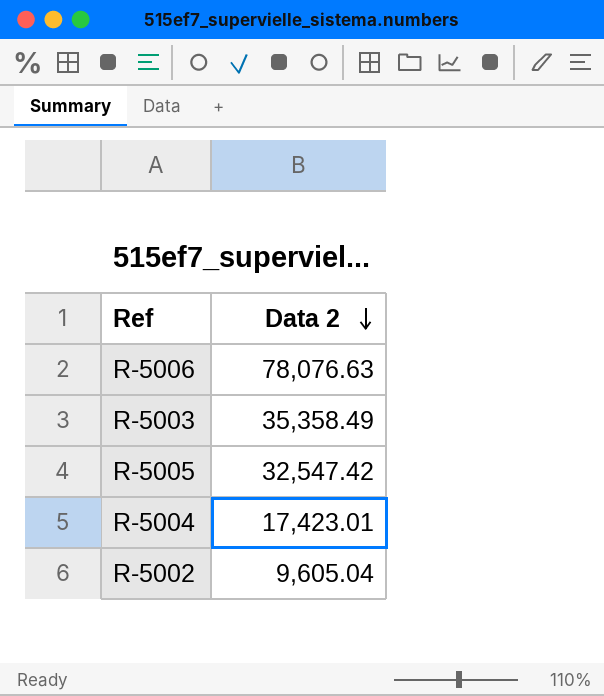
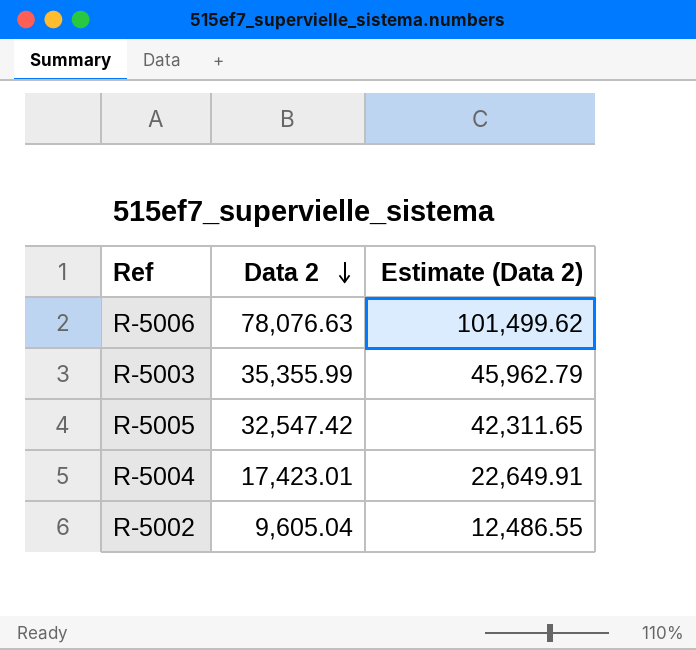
column Estimate (Data 2) | formula: none -> [Data 2] * 1.3
R-5003 | Data 2: 35,358.49 -> 35,355.99

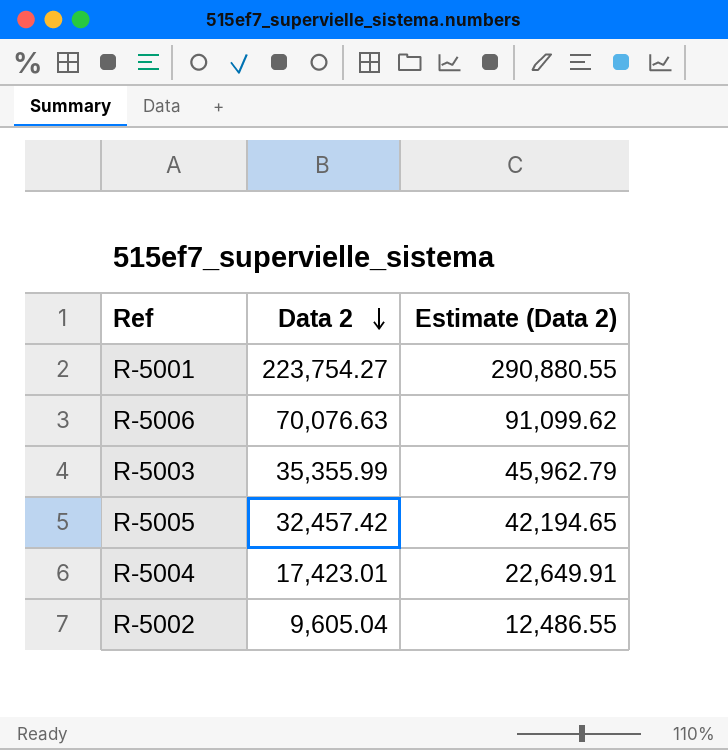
row R-5001: none -> 223,754.27 | 290,880.55
R-5006 | Data 2: 78,076.63 -> 70,076.63
R-5006 | Estimate (Data 2): 101,499.62 -> 91,099.62
R-5005 | Data 2: 32,547.42 -> 32,457.42
R-5005 | Estimate (Data 2): 42,311.65 -> 42,194.65

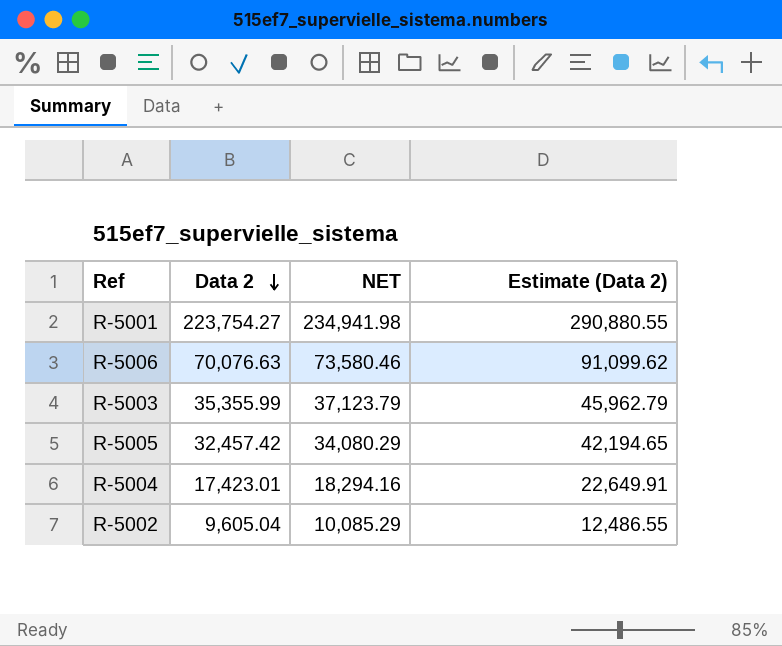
column NET | formula: none -> [Data 2] * 1.05

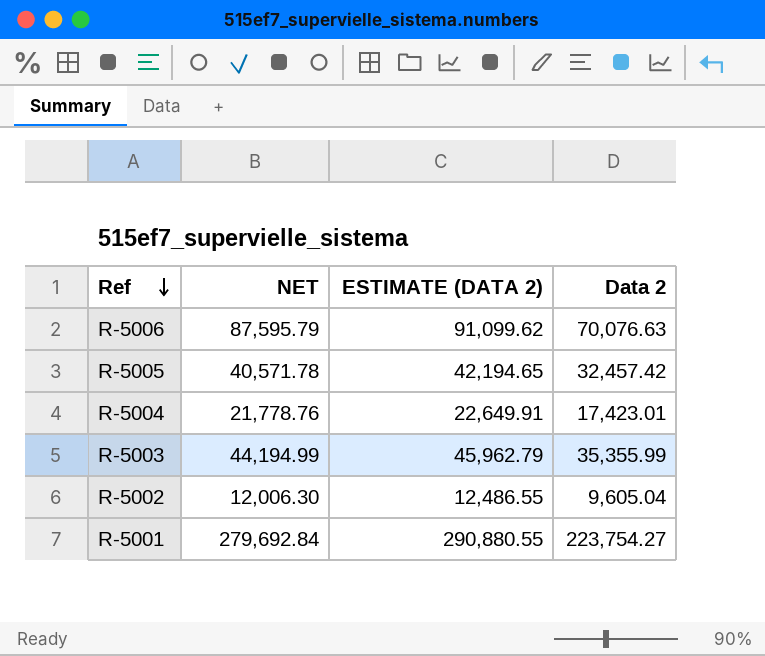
row order: Data 2 descending -> Ref descending
column NET | formula: [Data 2] * 1.05 -> [Data 2] * 1.25
column name: Estimate (Data 2) -> ESTIMATE (DATA 2)
column Data 2 | position: 2 -> 4

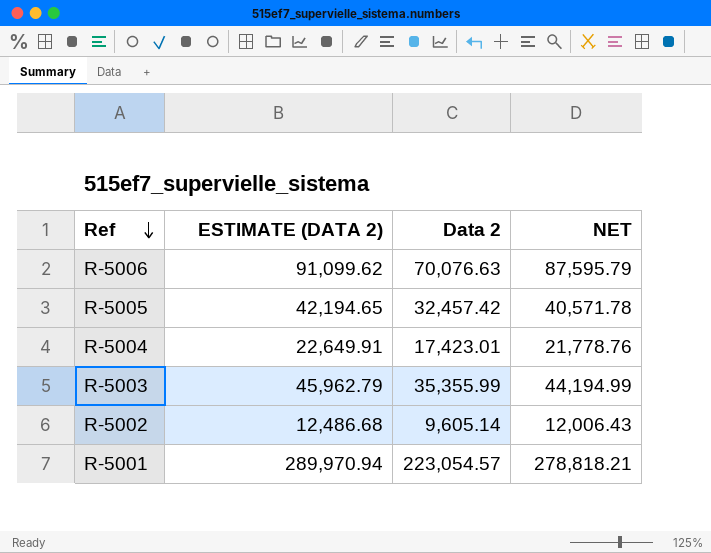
column NET | position: 2 -> 4
R-5002 | ESTIMATE (DATA 2): 12,486.55 -> 12,486.68
R-5002 | Data 2: 9,605.04 -> 9,605.14
R-5002 | NET: 12,006.30 -> 12,006.43
R-5001 | ESTIMATE (DATA 2): 290,880.55 -> 289,970.94
R-5001 | Data 2: 223,754.27 -> 223,054.57
R-5001 | NET: 279,692.84 -> 278,818.21

